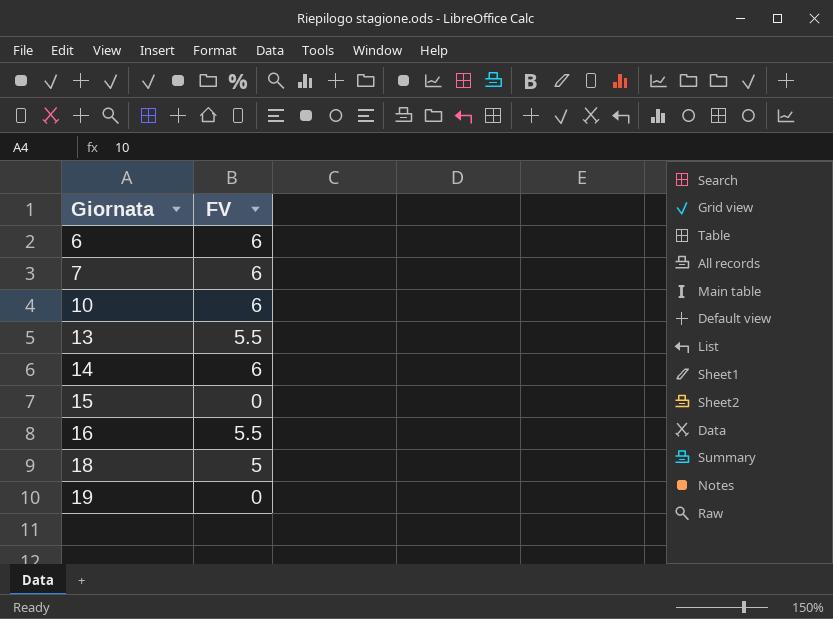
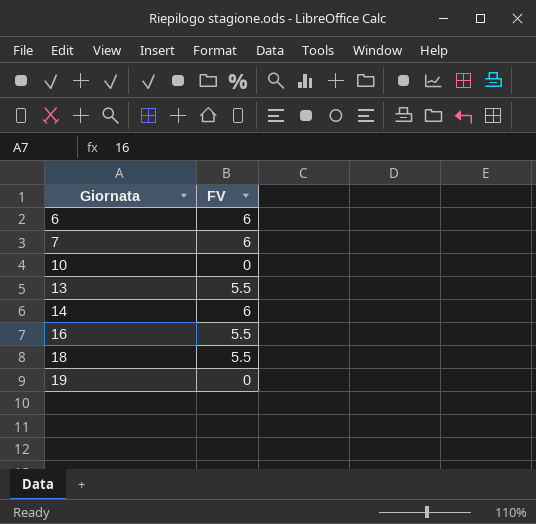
row 15: 0 -> none
10 | FV: 6 -> 0
18 | FV: 5 -> 5.5

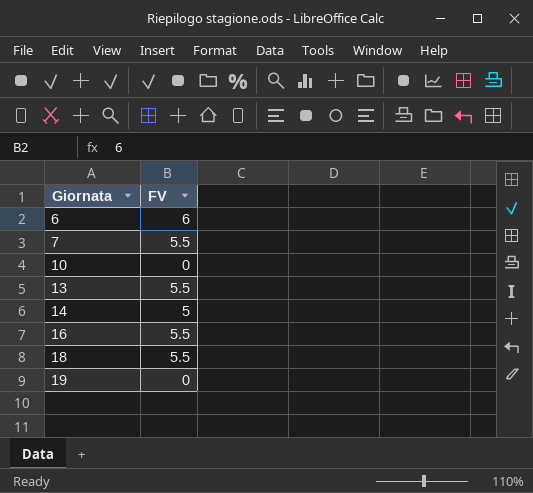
7 | FV: 6 -> 5.5
14 | FV: 6 -> 5

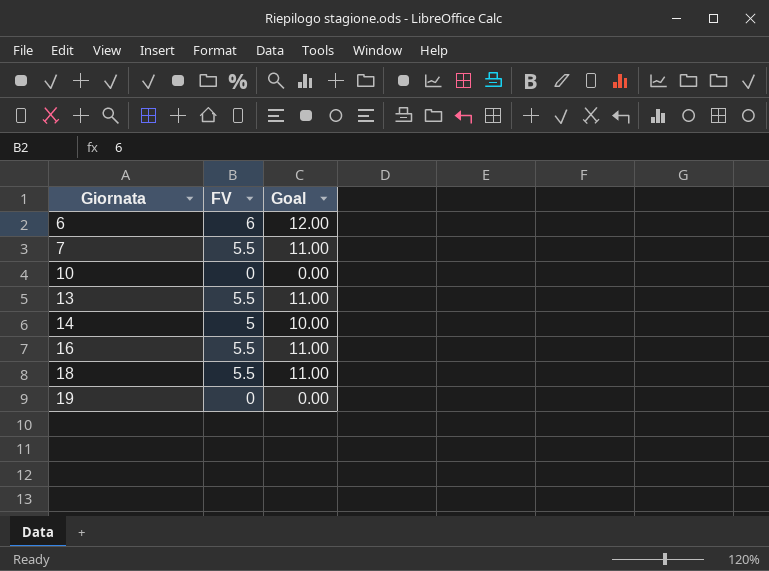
column Goal | formula: none -> [FV] * 2

